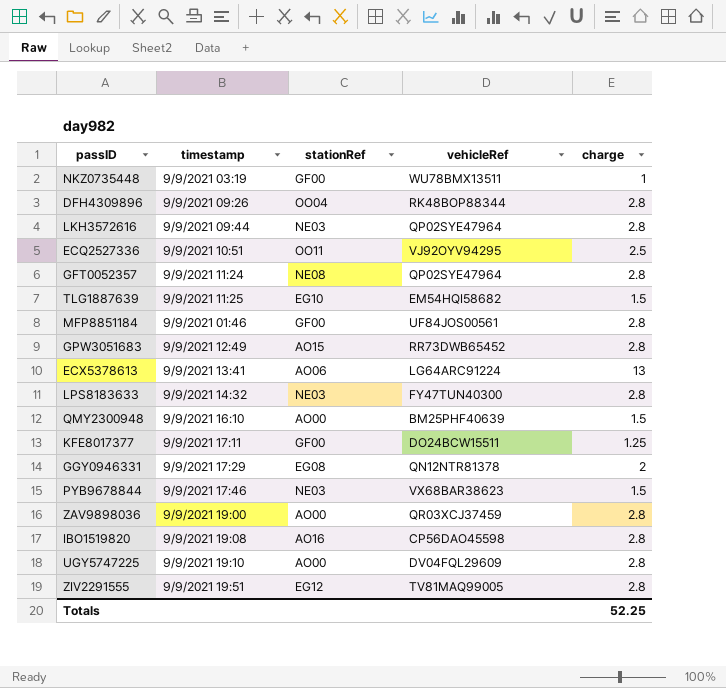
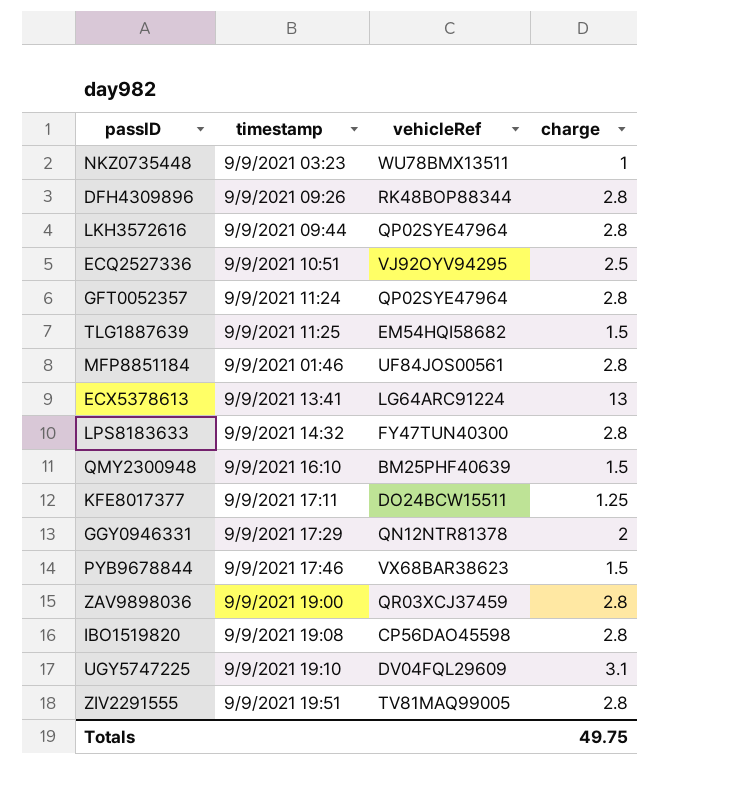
column stationRef | position: 3 -> none
row GPW3051683: 9/9/2021 12:49 | AO15 | RR73DWB65452 | 2.8 -> none
NKZ0735448 | timestamp: 9/9/2021 03:19 -> 9/9/2021 03:23
UGY5747225 | charge: 2.8 -> 3.1
Totals | charge: 52.25 -> 49.75

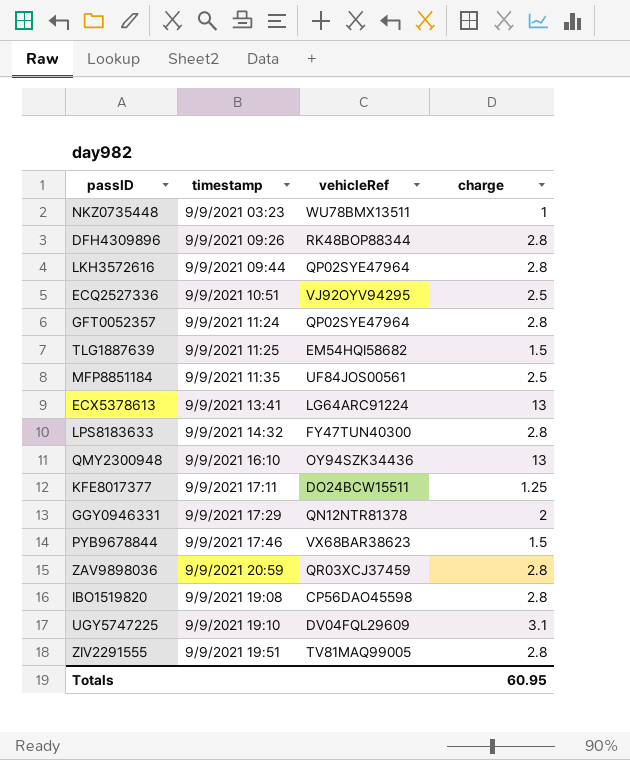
MFP8851184 | timestamp: 9/9/2021 01:46 -> 9/9/2021 11:35
MFP8851184 | charge: 2.8 -> 2.5
QMY2300948 | vehicleRef: BM25PHF40639 -> OY94SZK34436
QMY2300948 | charge: 1.5 -> 13
ZAV9898036 | timestamp: 9/9/2021 19:00 -> 9/9/2021 20:59
Totals | charge: 49.75 -> 60.95

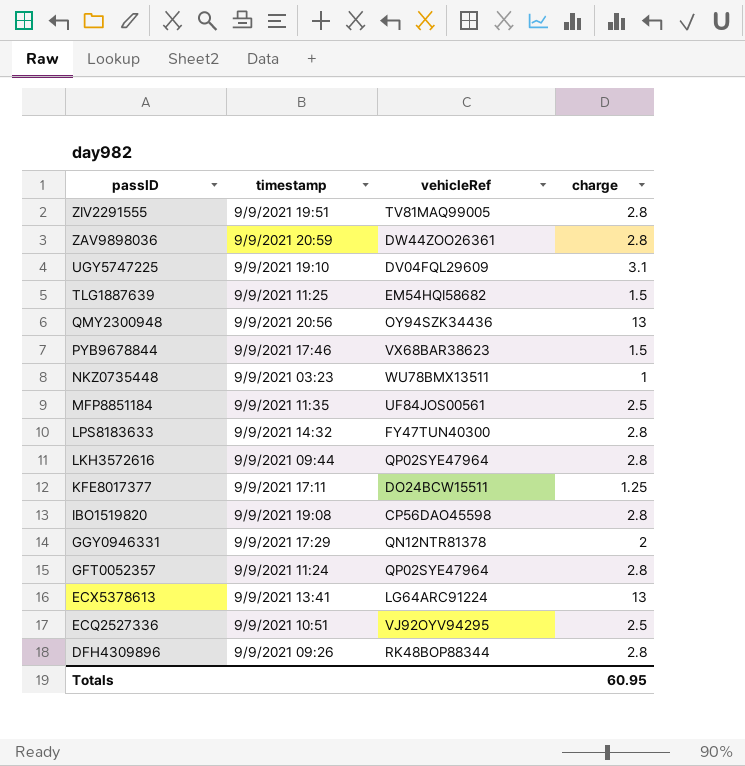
row order: none -> passID descending
ZAV9898036 | vehicleRef: QR03XCJ37459 -> DW44ZOO26361
QMY2300948 | timestamp: 9/9/2021 16:10 -> 9/9/2021 20:56

